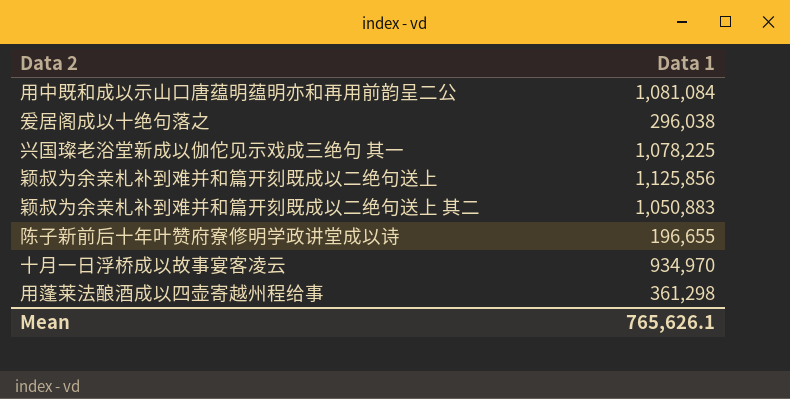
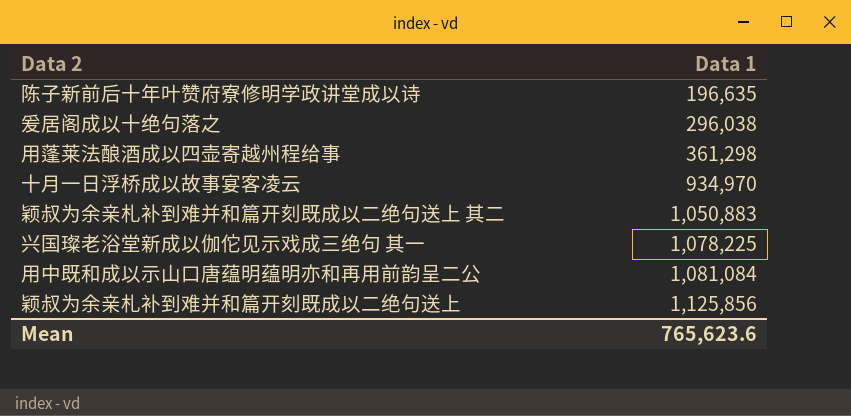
row order: none -> Data 1 ascending
陈子新前后十年叶赞府寮修明学政讲堂成以诗 | Data 1: 196,655 -> 196,635
Mean | Data 1: 765,626.1 -> 765,623.6

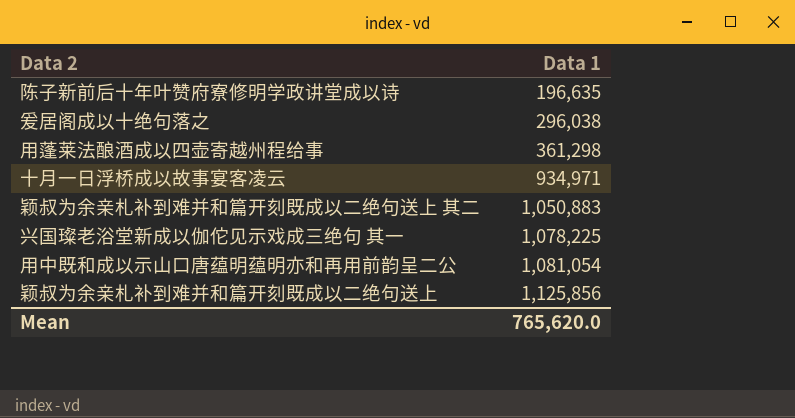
十月一日浮桥成以故事宴客凌云 | Data 1: 934,970 -> 934,971
用中既和成以示山口唐蕴明蕴明亦和再用前韵呈二公 | Data 1: 1,081,084 -> 1,081,054
Mean | Data 1: 765,623.6 -> 765,620.0

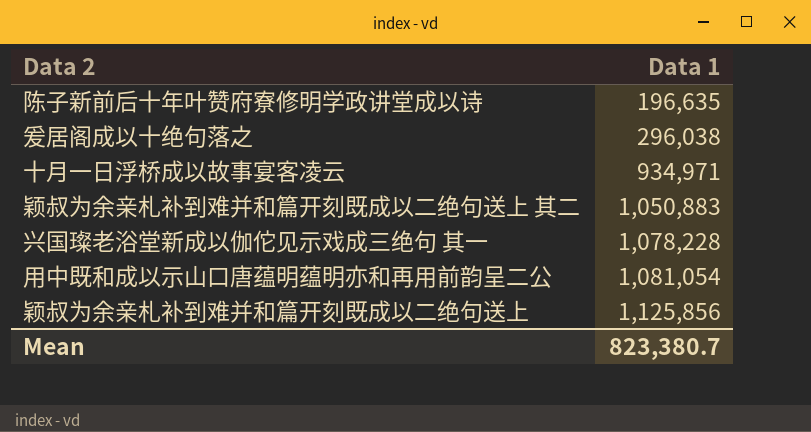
row 用蓬莱法酿酒成以四壶寄越州程给事: 361,298 -> none
兴国璨老浴堂新成以伽佗见示戏成三绝句 其一 | Data 1: 1,078,225 -> 1,078,228
Mean | Data 1: 765,620.0 -> 823,380.7

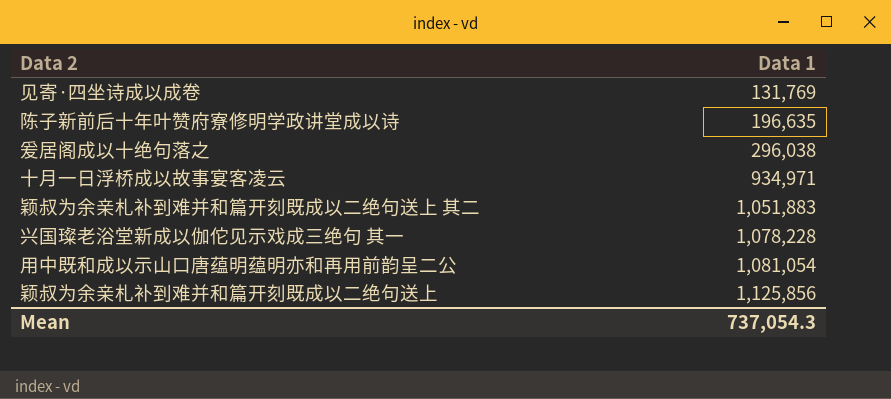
row 见寄·四坐诗成以成卷: none -> 131,769
颖叔为余亲札补到难并和篇开刻既成以二绝句送上 其二 | Data 1: 1,050,883 -> 1,051,883
Mean | Data 1: 823,380.7 -> 737,054.3

